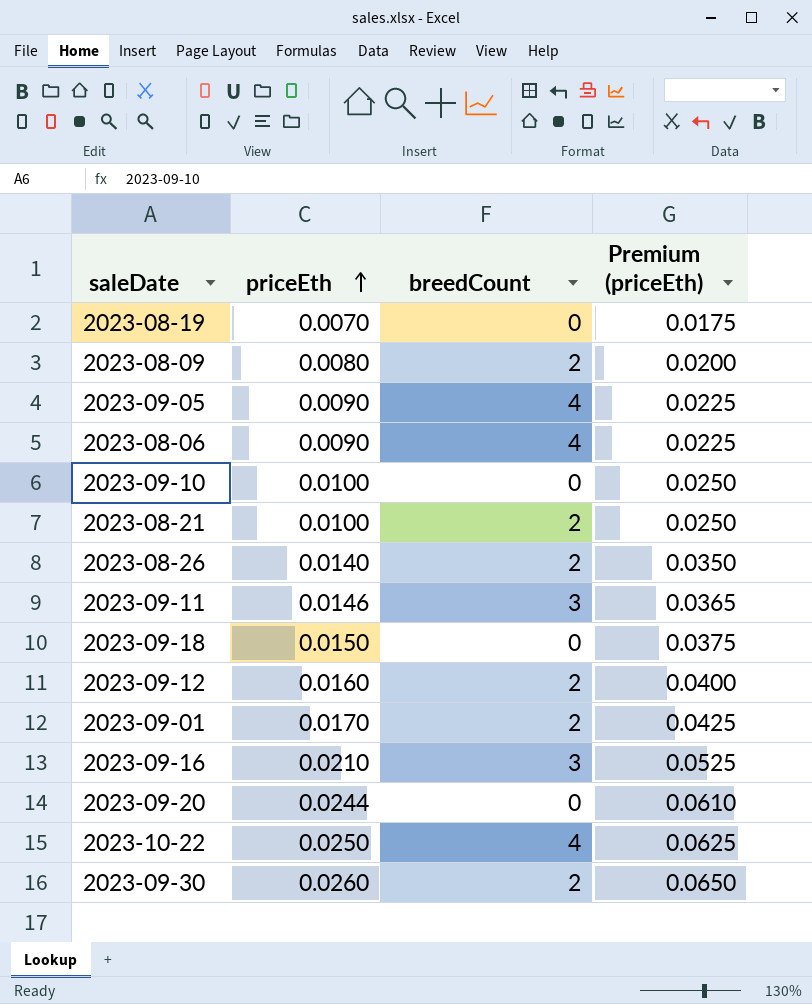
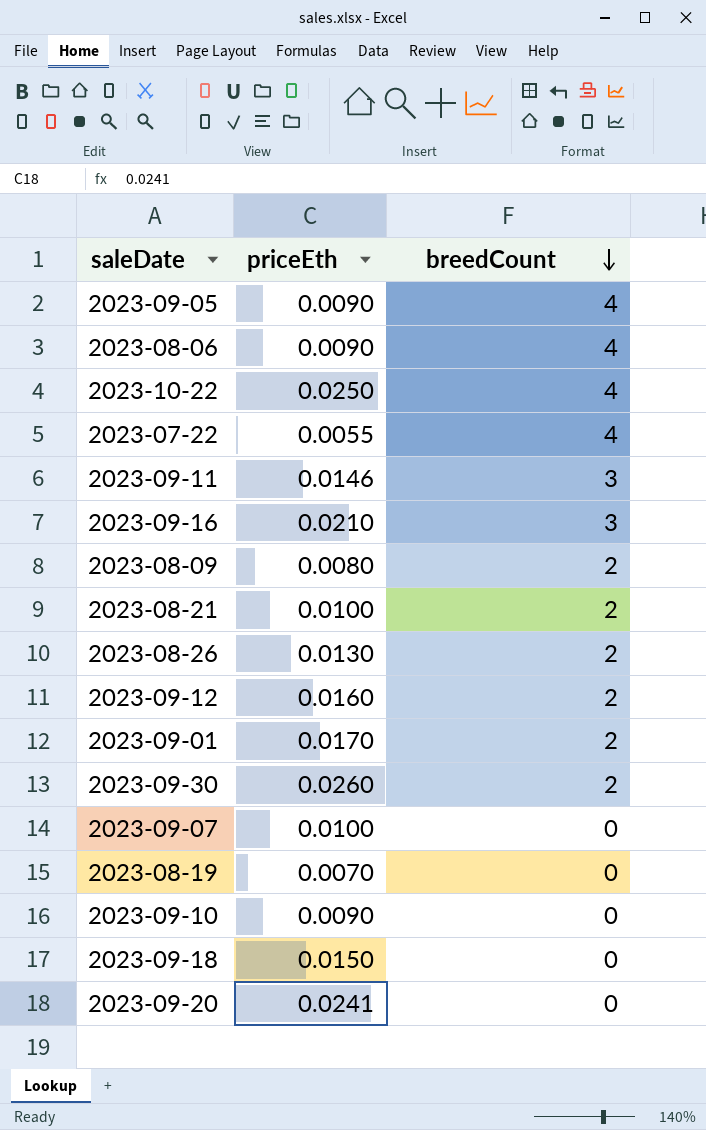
row order: priceEth ascending -> breedCount descending
column Premium (priceEth) | formula: [priceEth] * 2.5 -> none
row 2023-07-22: none -> 0.0055 | 4
2023-08-26 | priceEth: 0.0140 -> 0.0130
row 2023-09-07: none -> 0.0100 | 0
2023-09-10 | priceEth: 0.0100 -> 0.0090
2023-09-20 | priceEth: 0.0244 -> 0.0241

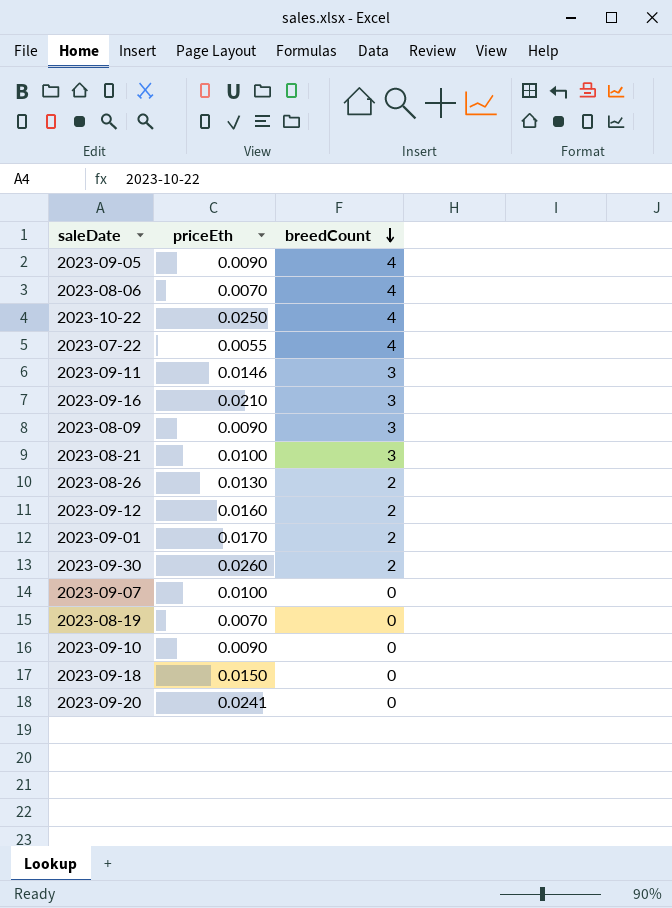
2023-08-06 | priceEth: 0.0090 -> 0.0070
2023-08-09 | priceEth: 0.0080 -> 0.0090
2023-08-09 | breedCount: 2 -> 3
2023-08-21 | breedCount: 2 -> 3

